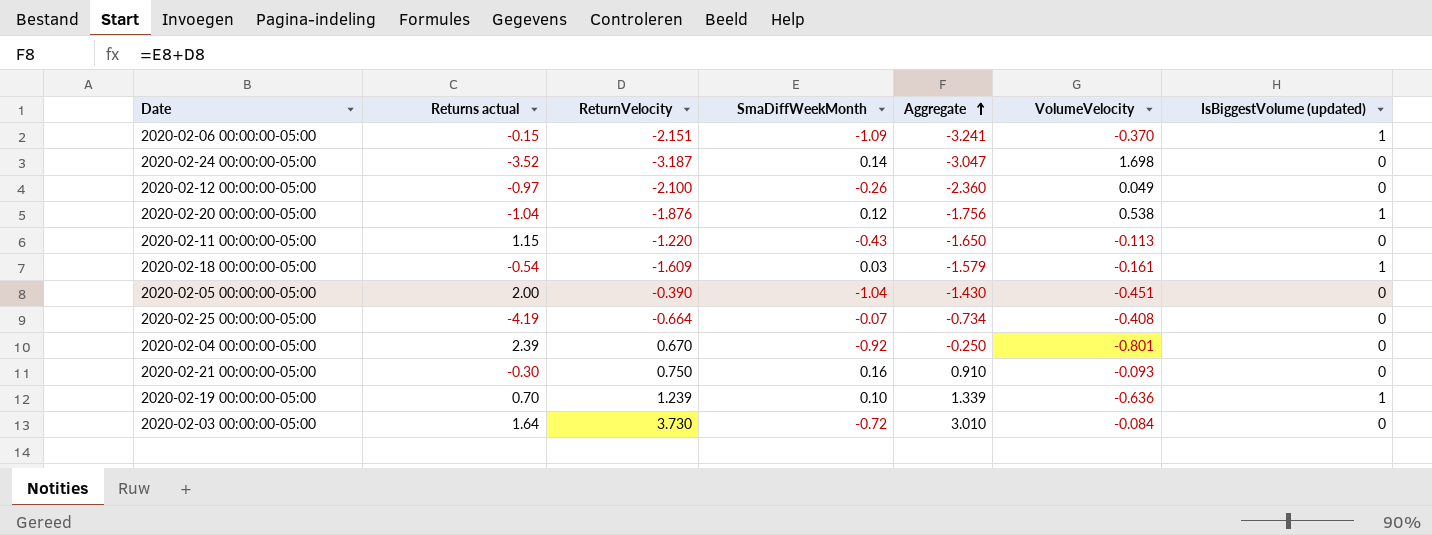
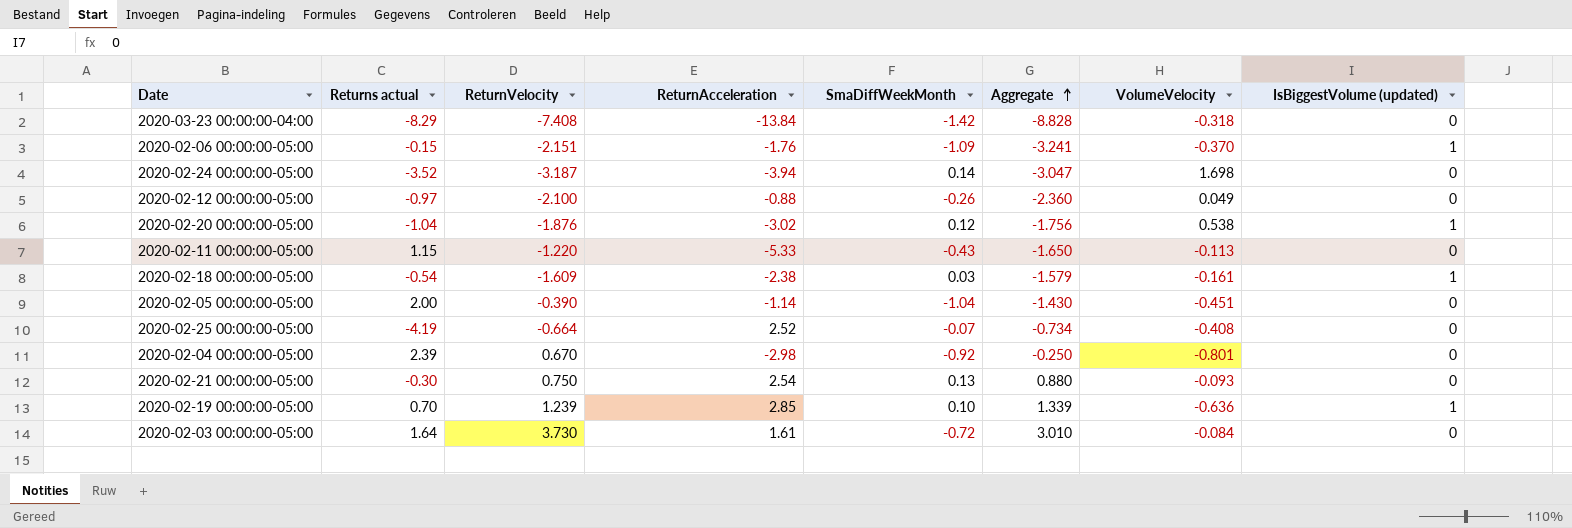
column ReturnAcceleration | position: none -> 4
row 2020-03-23 00:00:00-04:00: none -> -8.29 | -7.408 | -13.84 | -1.42 | -8.828 | -0.318 | 0
2020-02-21 00:00:00-05:00 | SmaDiffWeekMonth: 0.16 -> 0.13
2020-02-21 00:00:00-05:00 | Aggregate: 0.910 -> 0.880

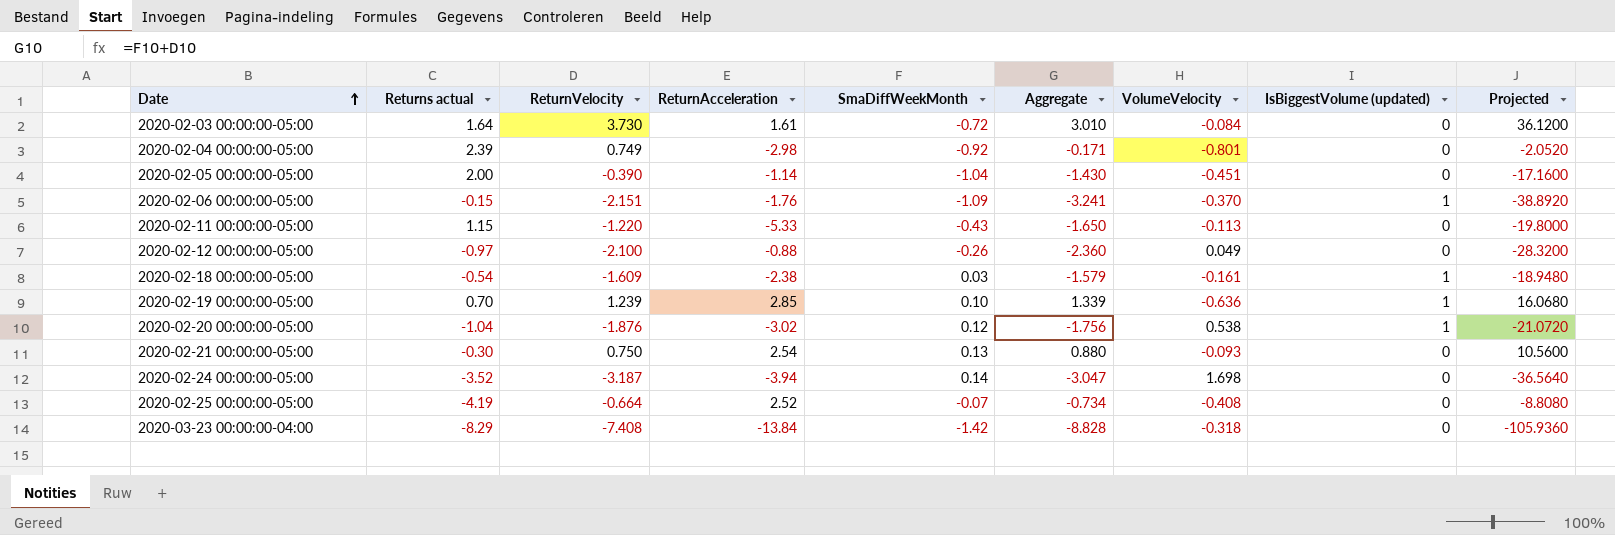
row order: Aggregate ascending -> Date ascending
column Projected | formula: none -> [Aggregate] * 12
2020-02-04 00:00:00-05:00 | ReturnVelocity: 0.670 -> 0.749
2020-02-04 00:00:00-05:00 | Aggregate: -0.250 -> -0.171

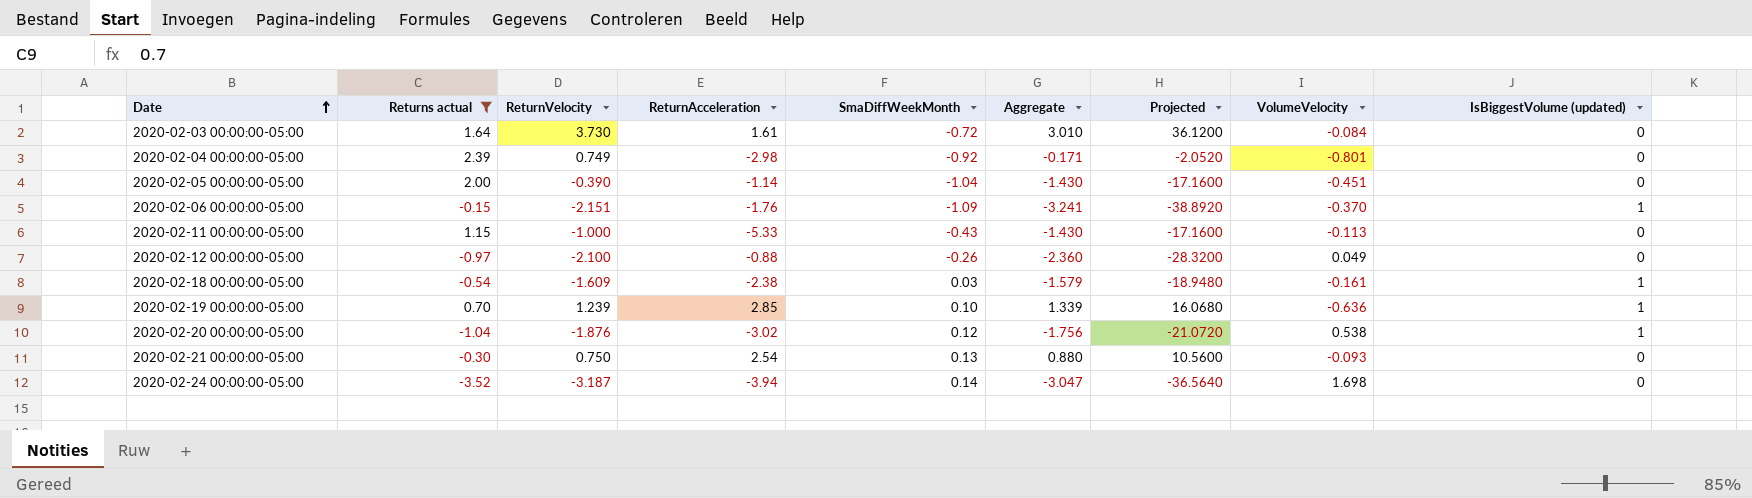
filter: none -> Returns actual >= -3.52
column Projected | position: 9 -> 7
2020-02-11 00:00:00-05:00 | ReturnVelocity: -1.220 -> -1.000
2020-02-11 00:00:00-05:00 | Aggregate: -1.650 -> -1.430
2020-02-11 00:00:00-05:00 | Projected: -19.8000 -> -17.1600

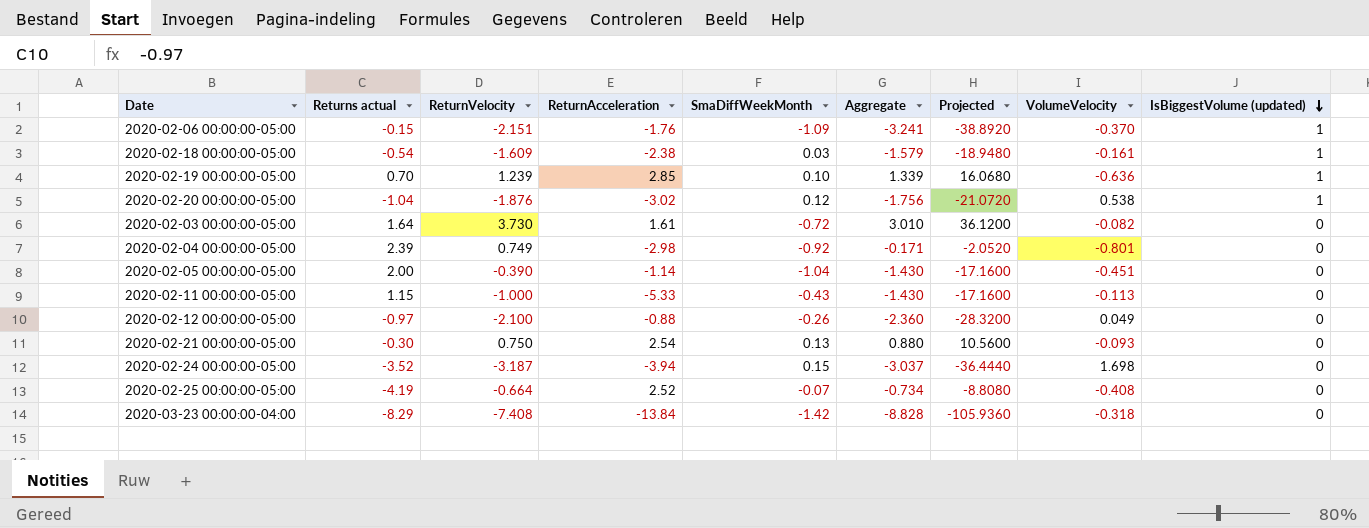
filter: Returns actual >= -3.52 -> none
row order: Date ascending -> IsBiggestVolume (updated) descending
2020-02-03 00:00:00-05:00 | VolumeVelocity: -0.084 -> -0.082
2020-02-24 00:00:00-05:00 | SmaDiffWeekMonth: 0.14 -> 0.15
2020-02-24 00:00:00-05:00 | Aggregate: -3.047 -> -3.037
2020-02-24 00:00:00-05:00 | Projected: -36.5640 -> -36.4440

